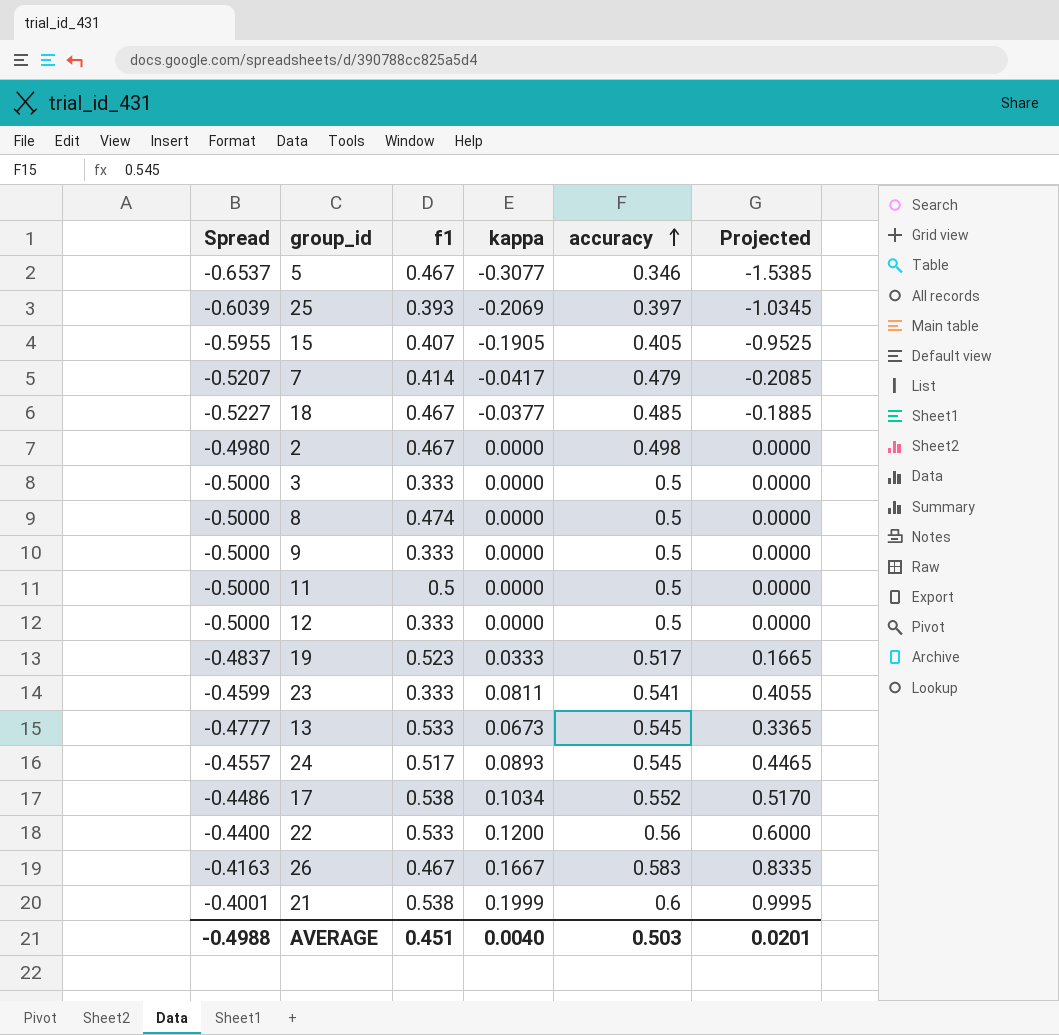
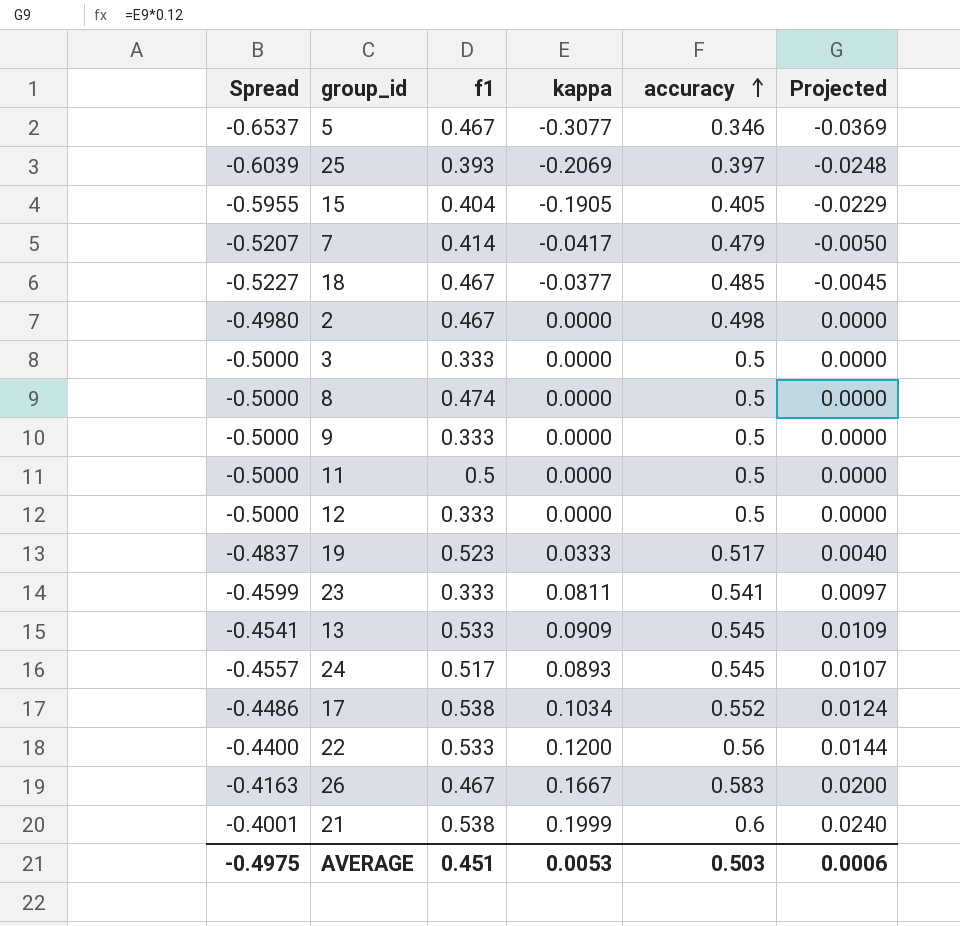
column Projected | formula: [kappa] * 5 -> [kappa] * 0.12
15 | f1: 0.407 -> 0.404
13 | Spread: -0.4777 -> -0.4541
13 | kappa: 0.0673 -> 0.0909
AVERAGE | Spread: -0.4988 -> -0.4975
AVERAGE | kappa: 0.0040 -> 0.0053
AVERAGE | Projected: 0.0201 -> 0.0006

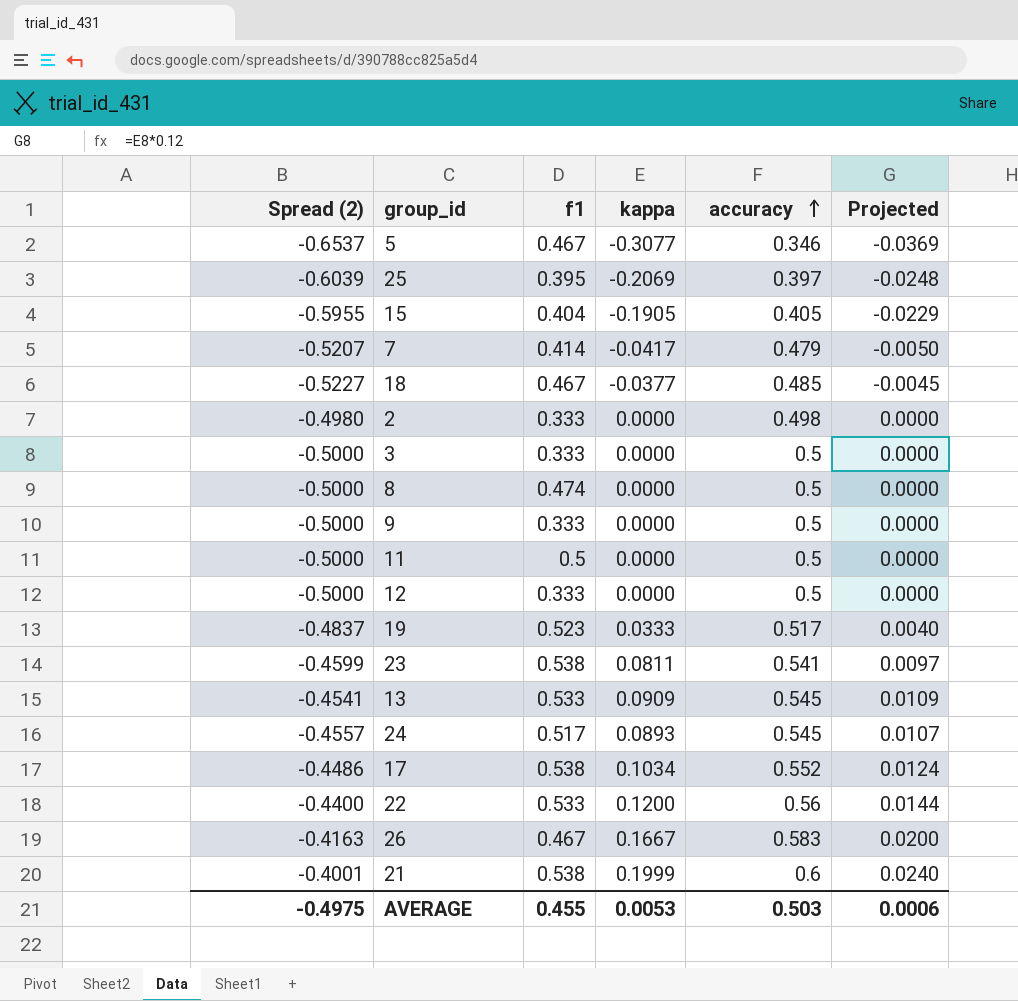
column name: Spread -> Spread (2)
25 | f1: 0.393 -> 0.395
2 | f1: 0.467 -> 0.333
23 | f1: 0.333 -> 0.538
AVERAGE | f1: 0.451 -> 0.455

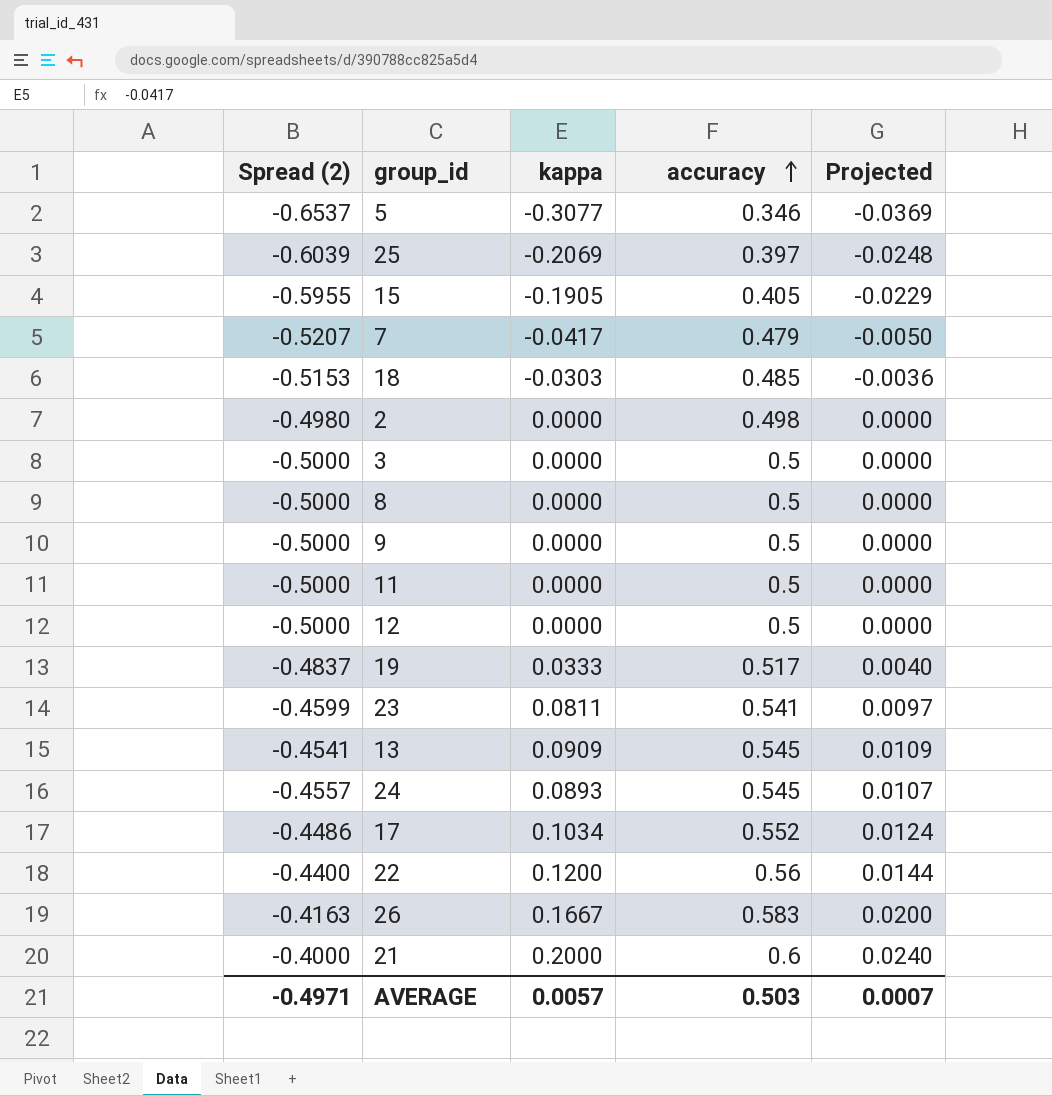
column f1 | position: 3 -> none
18 | Spread (2): -0.5227 -> -0.5153
18 | kappa: -0.0377 -> -0.0303
18 | Projected: -0.0045 -> -0.0036
21 | Spread (2): -0.4001 -> -0.4000
21 | kappa: 0.1999 -> 0.2000
AVERAGE | Spread (2): -0.4975 -> -0.4971
AVERAGE | kappa: 0.0053 -> 0.0057
AVERAGE | Projected: 0.0006 -> 0.0007

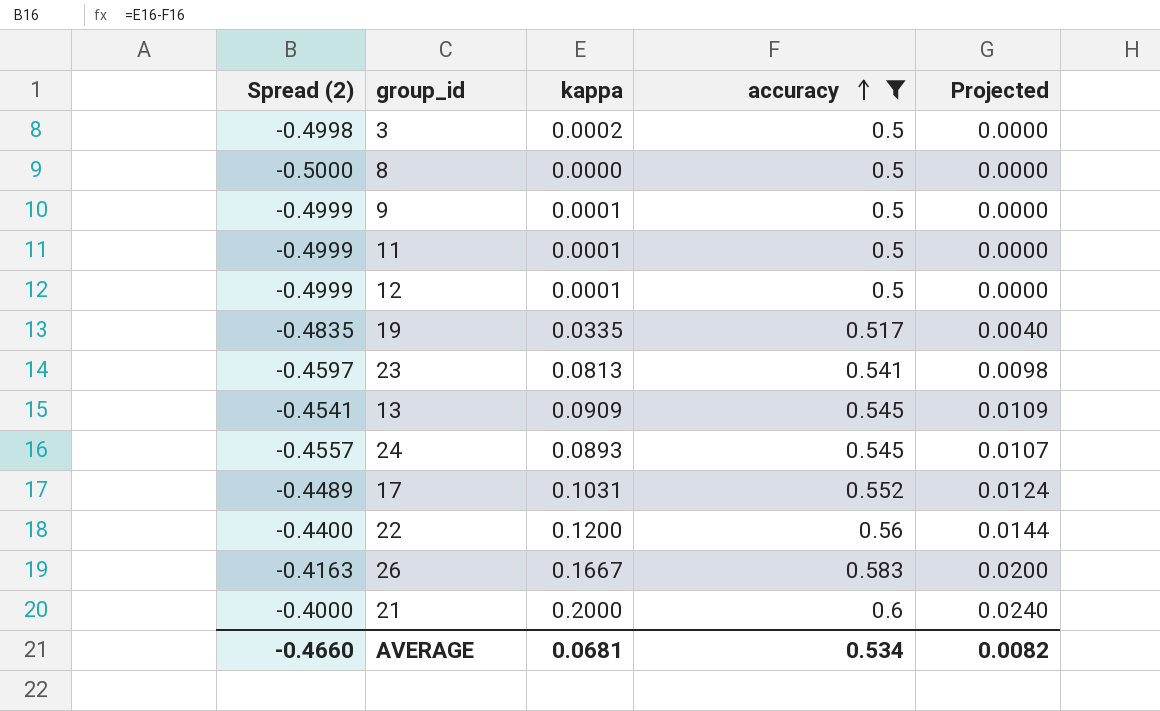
filter: none -> accuracy >= 0.5
3 | Spread (2): -0.5000 -> -0.4998
3 | kappa: 0.0000 -> 0.0002
9 | Spread (2): -0.5000 -> -0.4999
9 | kappa: 0.0000 -> 0.0001
11 | Spread (2): -0.5000 -> -0.4999
11 | kappa: 0.0000 -> 0.0001
12 | Spread (2): -0.5000 -> -0.4999
12 | kappa: 0.0000 -> 0.0001
19 | Spread (2): -0.4837 -> -0.4835
19 | kappa: 0.0333 -> 0.0335
23 | Spread (2): -0.4599 -> -0.4597
23 | kappa: 0.0811 -> 0.0813
23 | Projected: 0.0097 -> 0.0098
17 | Spread (2): -0.4486 -> -0.4489
17 | kappa: 0.1034 -> 0.1031
AVERAGE | Spread (2): -0.4971 -> -0.4660
AVERAGE | kappa: 0.0057 -> 0.0681
AVERAGE | accuracy: 0.503 -> 0.534
AVERAGE | Projected: 0.0007 -> 0.0082

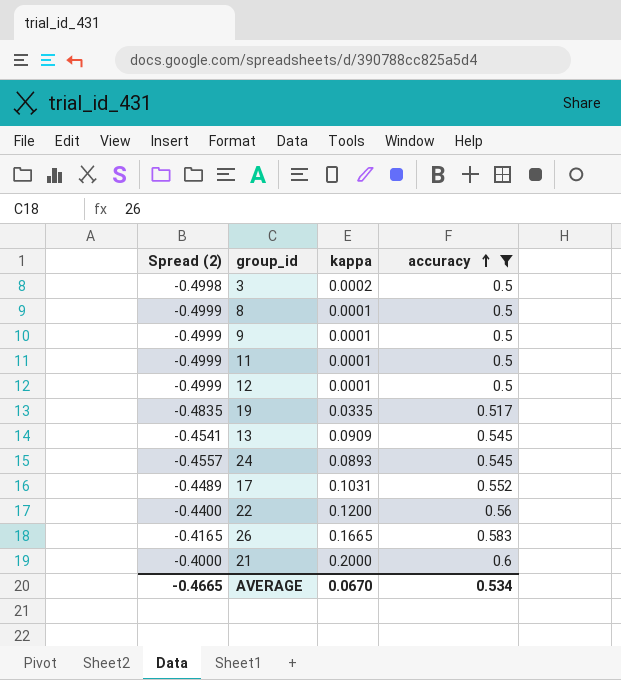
column Projected | formula: [kappa] * 0.12 -> none
row 23: -0.4597 | 0.0813 | 0.541 | 0.0098 -> none
8 | Spread (2): -0.5000 -> -0.4999
8 | kappa: 0.0000 -> 0.0001
26 | Spread (2): -0.4163 -> -0.4165
26 | kappa: 0.1667 -> 0.1665
AVERAGE | Spread (2): -0.4660 -> -0.4665
AVERAGE | kappa: 0.0681 -> 0.0670

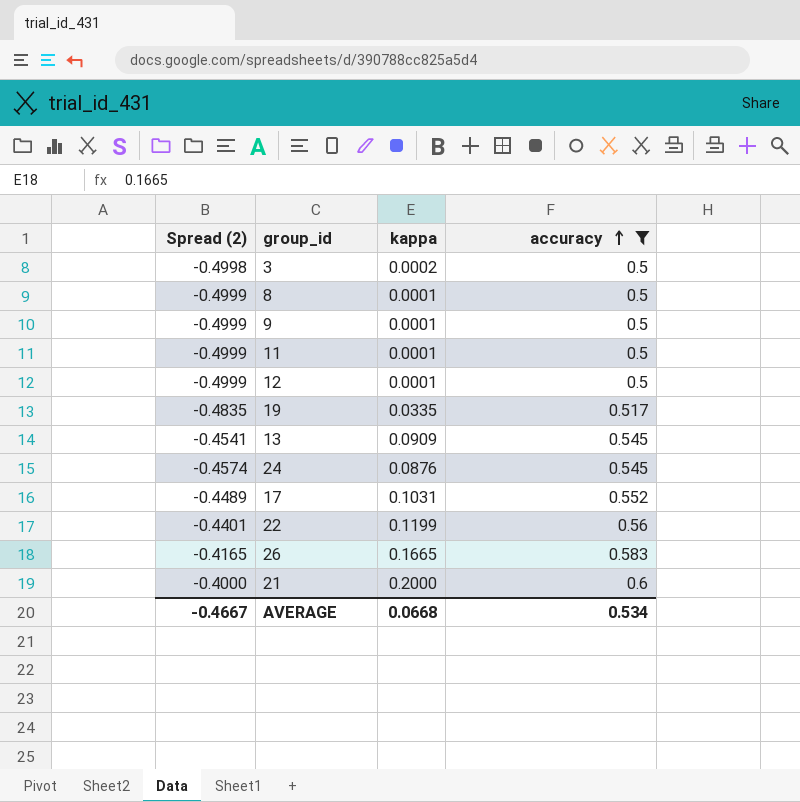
24 | Spread (2): -0.4557 -> -0.4574
24 | kappa: 0.0893 -> 0.0876
22 | Spread (2): -0.4400 -> -0.4401
22 | kappa: 0.1200 -> 0.1199
AVERAGE | Spread (2): -0.4665 -> -0.4667
AVERAGE | kappa: 0.0670 -> 0.0668

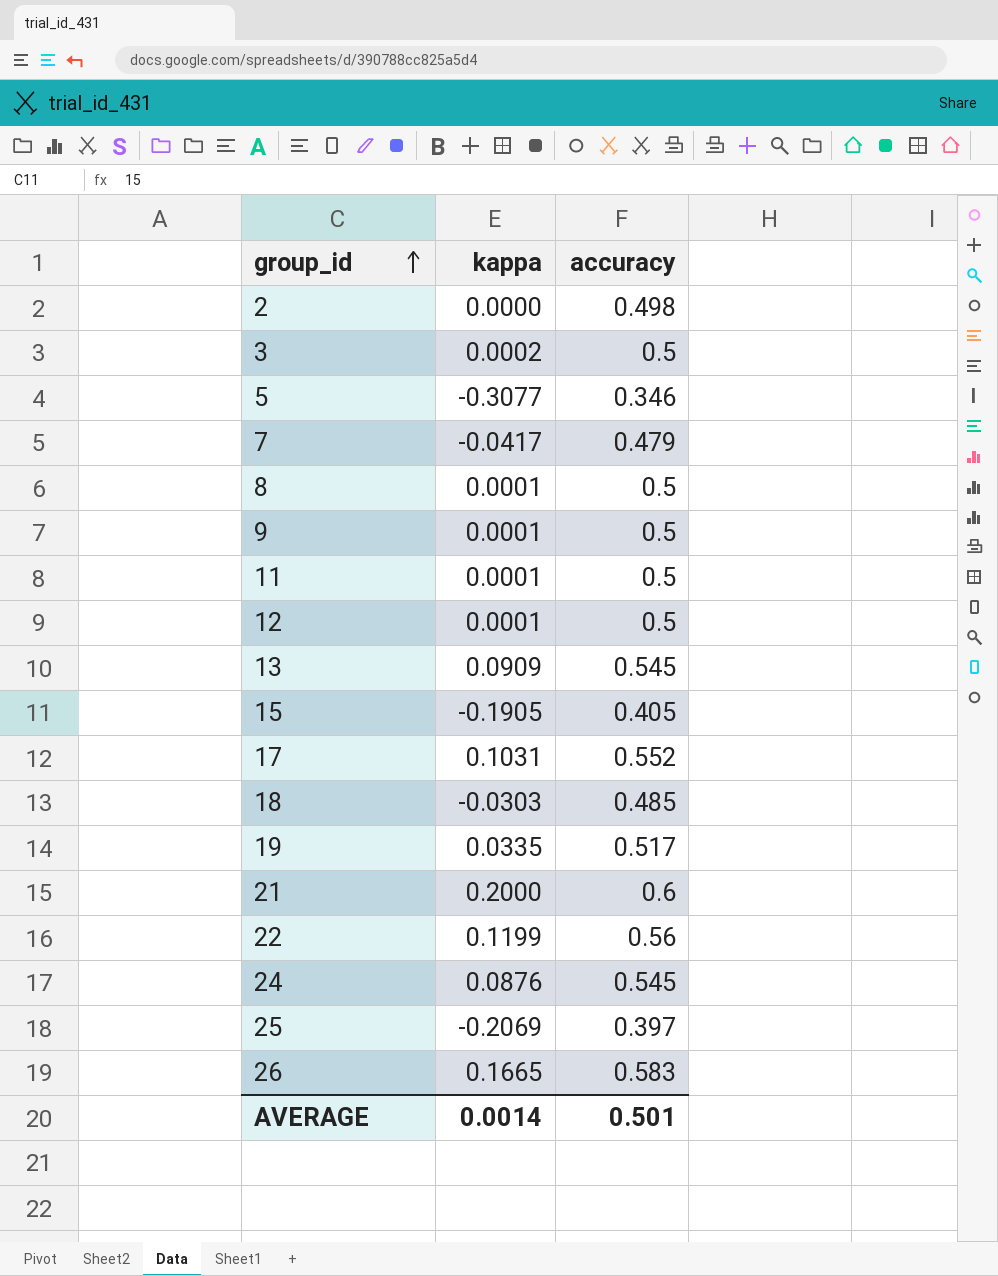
filter: accuracy >= 0.5 -> none
row order: accuracy ascending -> group_id ascending
column Spread (2) | formula: [kappa] - [accuracy] -> none
AVERAGE | kappa: 0.0668 -> 0.0014
AVERAGE | accuracy: 0.534 -> 0.501

